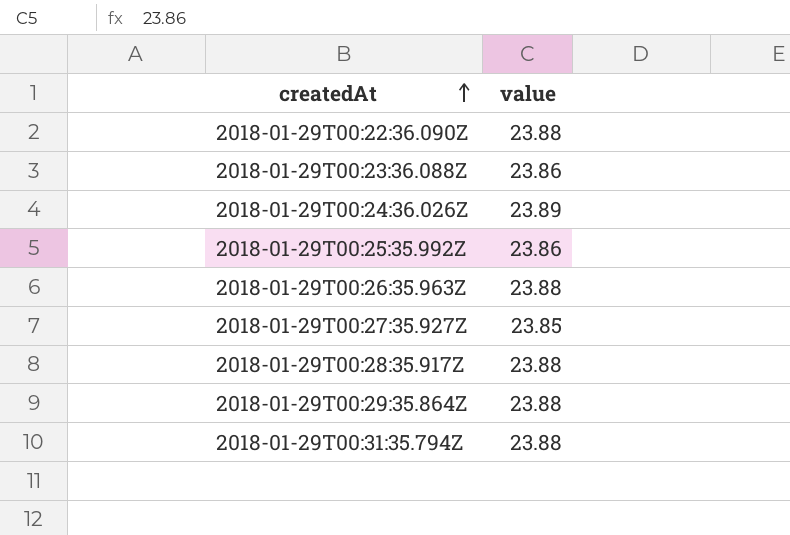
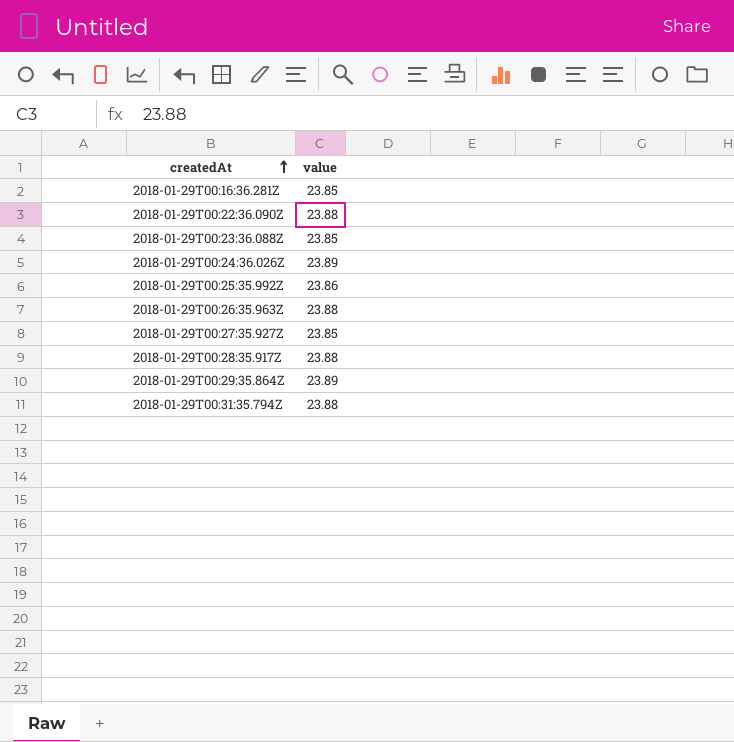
row 2018-01-29T00:16:36.281Z: none -> 23.85
2018-01-29T00:23:36.088Z | value: 23.86 -> 23.85
2018-01-29T00:29:35.864Z | value: 23.88 -> 23.89

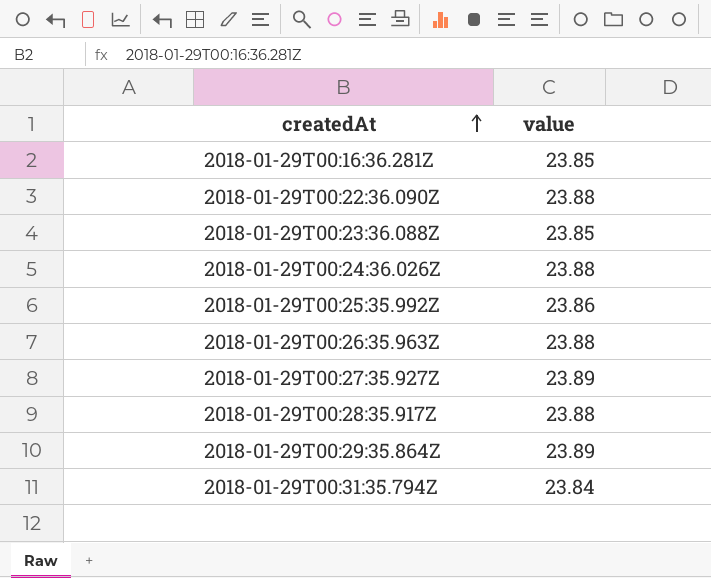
2018-01-29T00:24:36.026Z | value: 23.89 -> 23.88
2018-01-29T00:27:35.927Z | value: 23.85 -> 23.89
2018-01-29T00:31:35.794Z | value: 23.88 -> 23.84

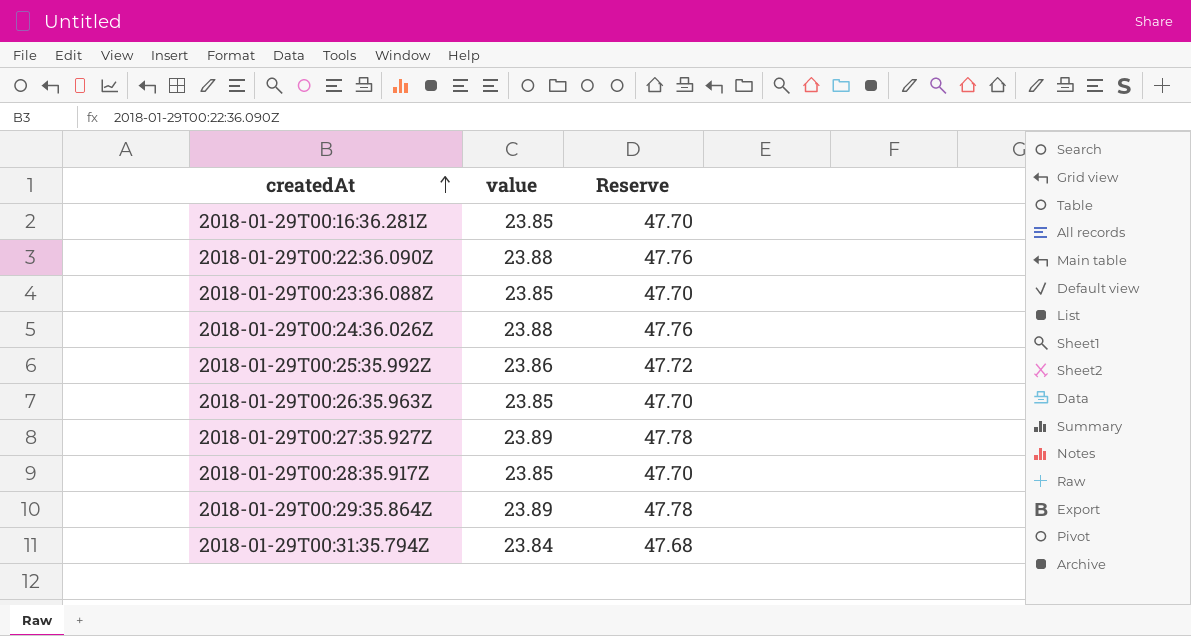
column Reserve | formula: none -> [value] * 2
2018-01-29T00:26:35.963Z | value: 23.88 -> 23.85
2018-01-29T00:28:35.917Z | value: 23.88 -> 23.85

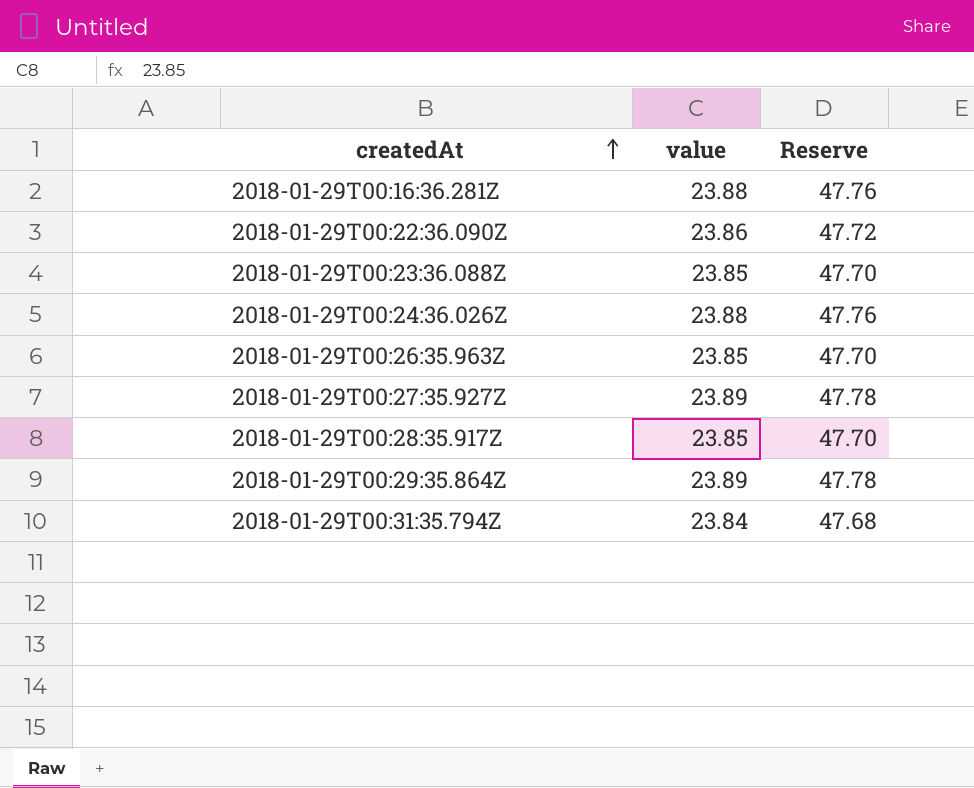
row 2018-01-29T00:25:35.992Z: 23.86 | 47.72 -> none
2018-01-29T00:16:36.281Z | value: 23.85 -> 23.88
2018-01-29T00:16:36.281Z | Reserve: 47.70 -> 47.76
2018-01-29T00:22:36.090Z | value: 23.88 -> 23.86
2018-01-29T00:22:36.090Z | Reserve: 47.76 -> 47.72

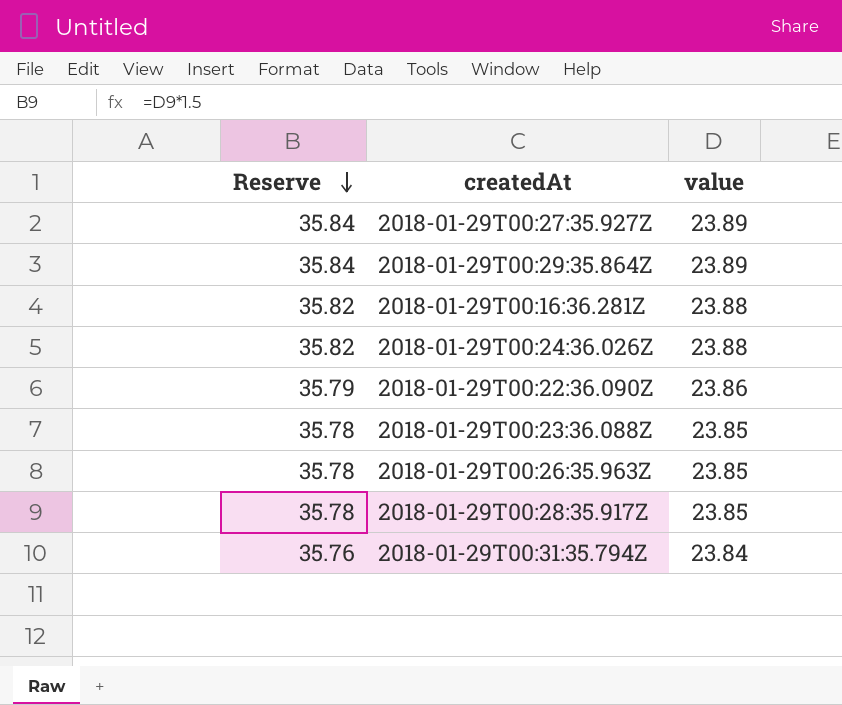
row order: createdAt ascending -> Reserve descending
column Reserve | formula: [value] * 2 -> [value] * 1.5
column Reserve | position: 3 -> 1

